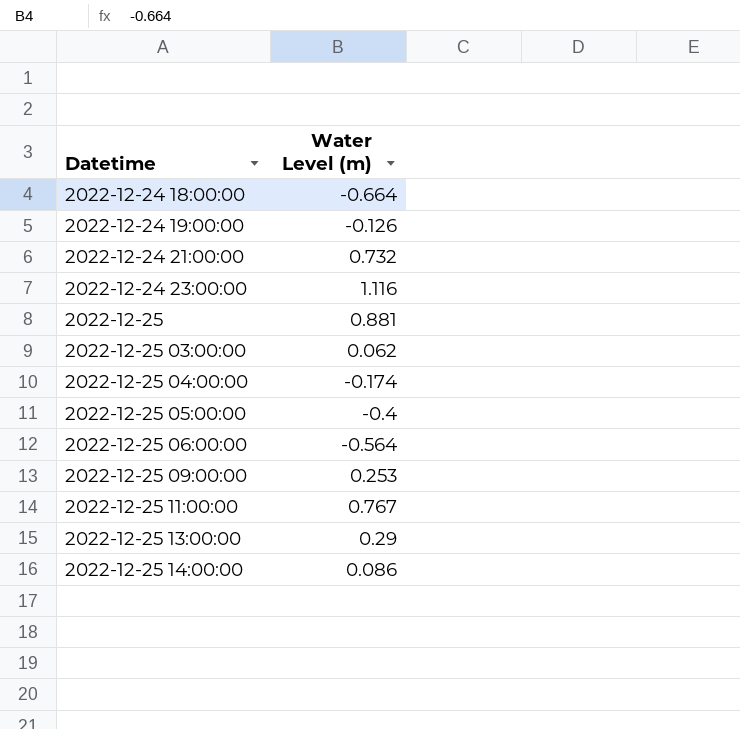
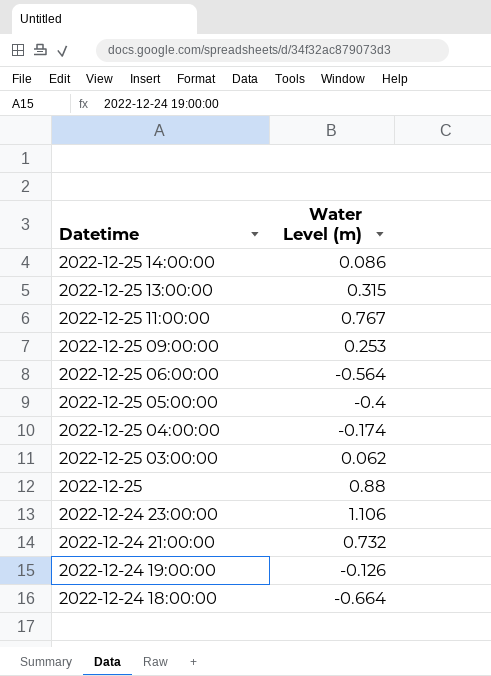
row order: Datetime ascending -> Datetime descending
2022-12-25 13:00:00 | Water Level (m): 0.29 -> 0.315
2022-12-25 | Water Level (m): 0.881 -> 0.88
2022-12-24 23:00:00 | Water Level (m): 1.116 -> 1.106

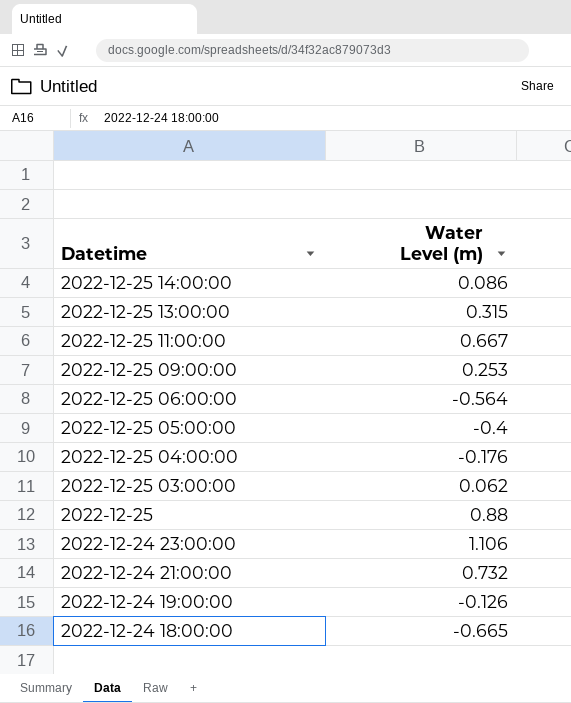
2022-12-25 11:00:00 | Water Level (m): 0.767 -> 0.667
2022-12-25 04:00:00 | Water Level (m): -0.174 -> -0.176
2022-12-24 18:00:00 | Water Level (m): -0.664 -> -0.665

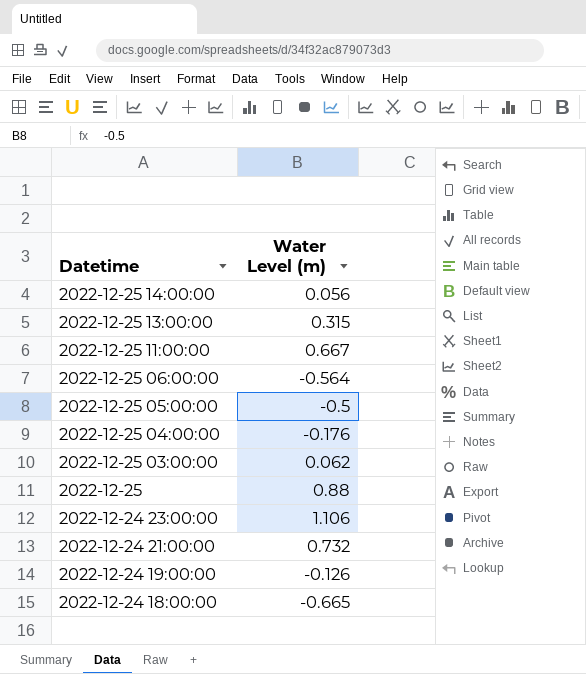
row 2022-12-25 09:00:00: 0.253 -> none
2022-12-25 14:00:00 | Water Level (m): 0.086 -> 0.056
2022-12-25 05:00:00 | Water Level (m): -0.4 -> -0.5

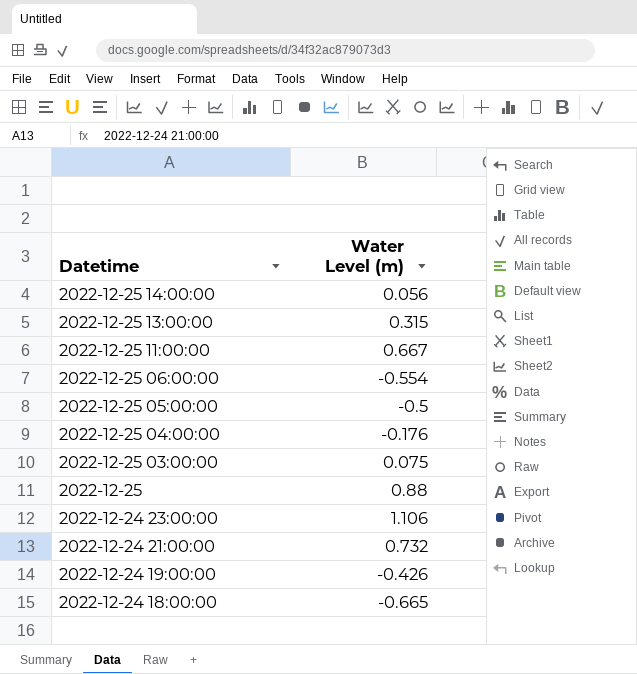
2022-12-25 06:00:00 | Water Level (m): -0.564 -> -0.554
2022-12-25 03:00:00 | Water Level (m): 0.062 -> 0.075
2022-12-24 19:00:00 | Water Level (m): -0.126 -> -0.426

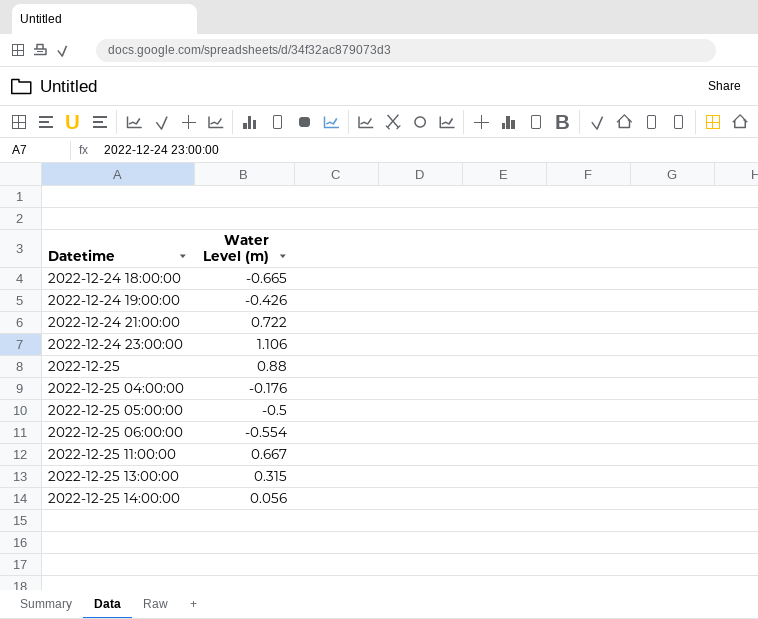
row order: Datetime descending -> Datetime ascending
row 2022-12-25 03:00:00: 0.075 -> none
2022-12-24 21:00:00 | Water Level (m): 0.732 -> 0.722

